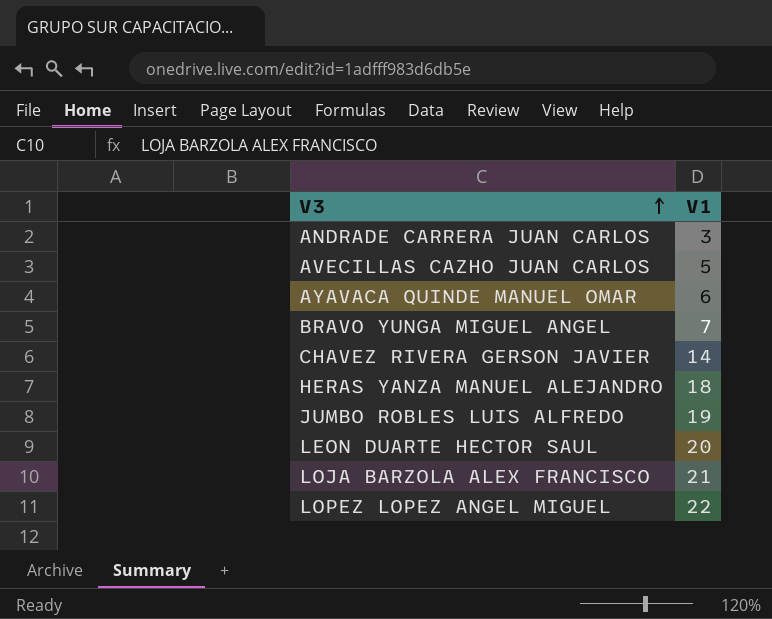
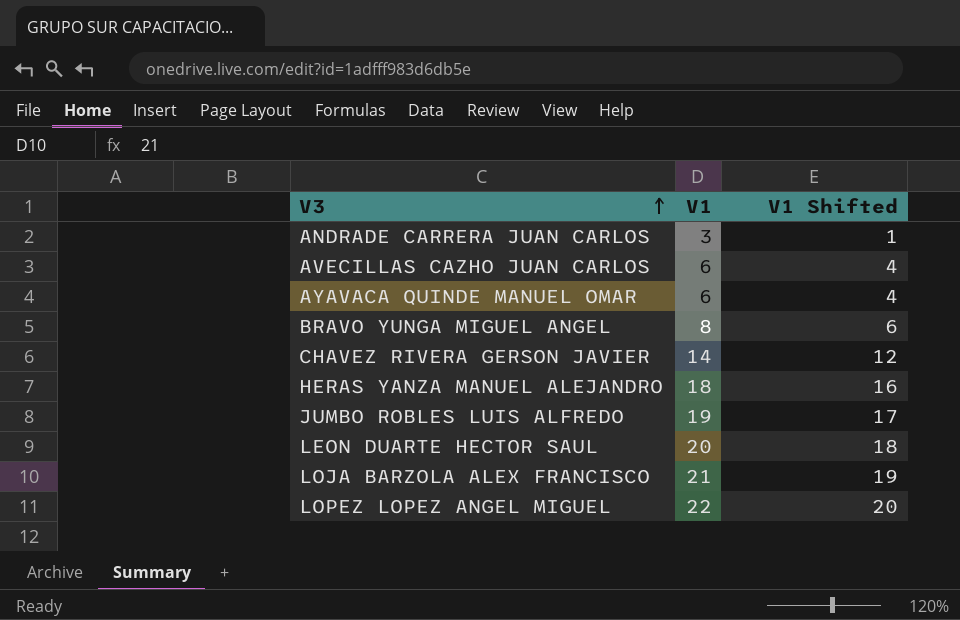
column V1 Shifted | formula: none -> [V1] - 2
AVECILLAS CAZHO JUAN CARLOS | V1: 5 -> 6
BRAVO YUNGA MIGUEL ANGEL | V1: 7 -> 8

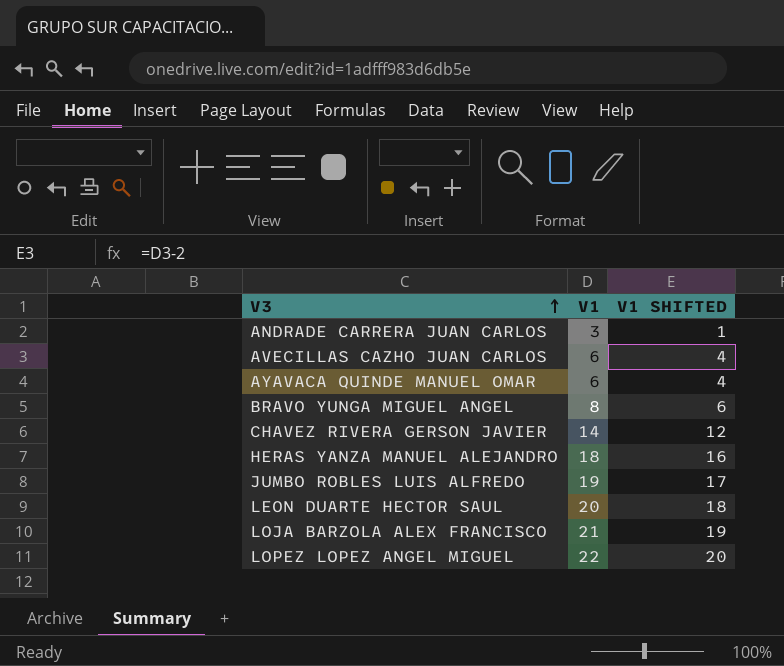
column name: V1 Shifted -> V1 SHIFTED

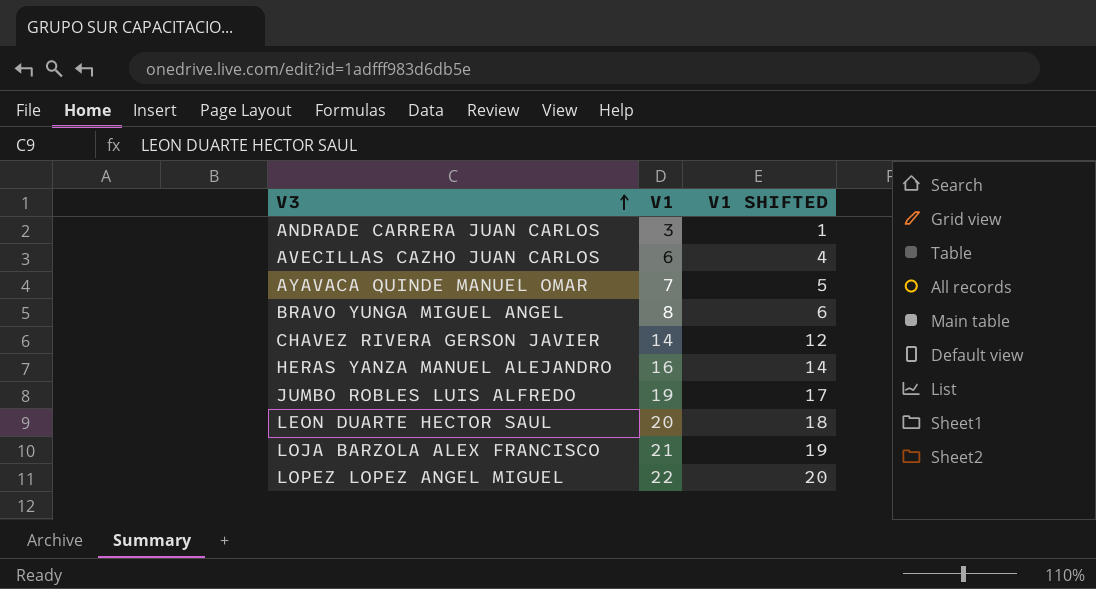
AYAVACA QUINDE MANUEL OMAR | V1: 6 -> 7
AYAVACA QUINDE MANUEL OMAR | V1 SHIFTED: 4 -> 5
HERAS YANZA MANUEL ALEJANDRO | V1: 18 -> 16
HERAS YANZA MANUEL ALEJANDRO | V1 SHIFTED: 16 -> 14

